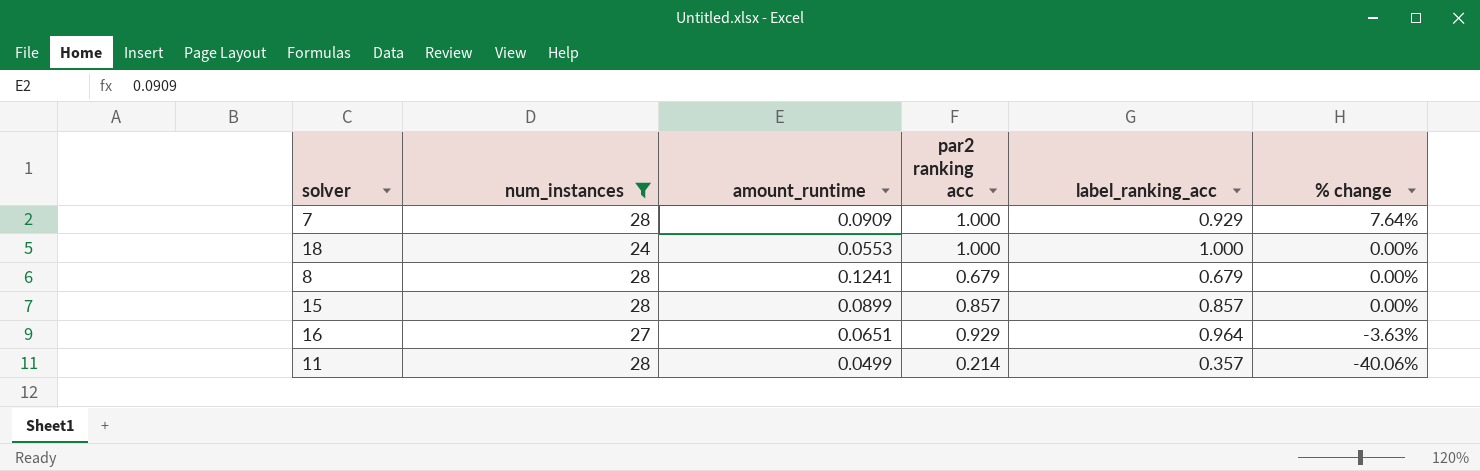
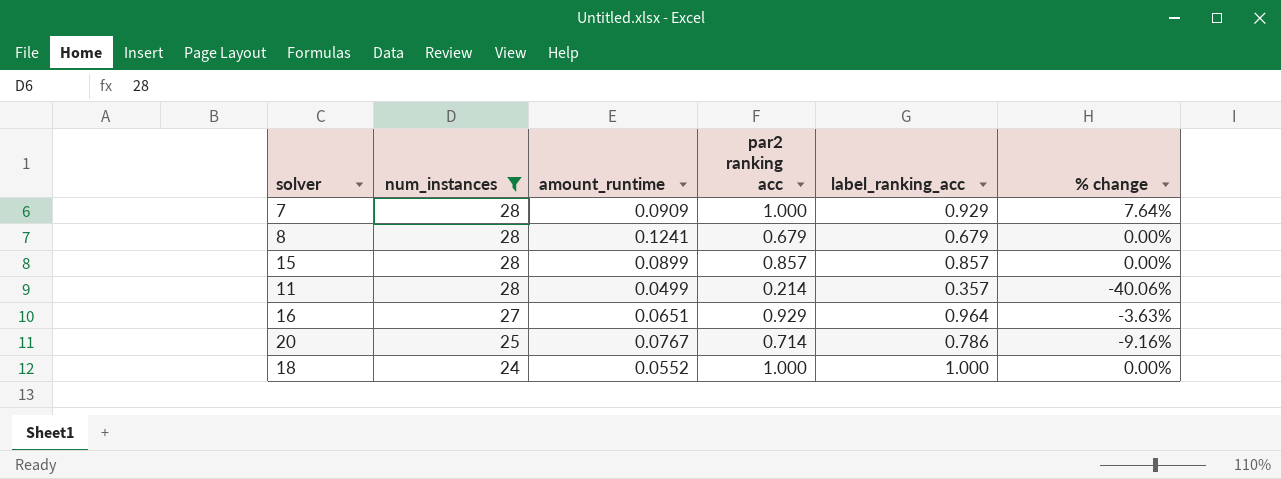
row order: % change descending -> num_instances descending
row 20: none -> 25 | 0.0767 | 0.714 | 0.786 | -9.16%
18 | amount_runtime: 0.0553 -> 0.0552

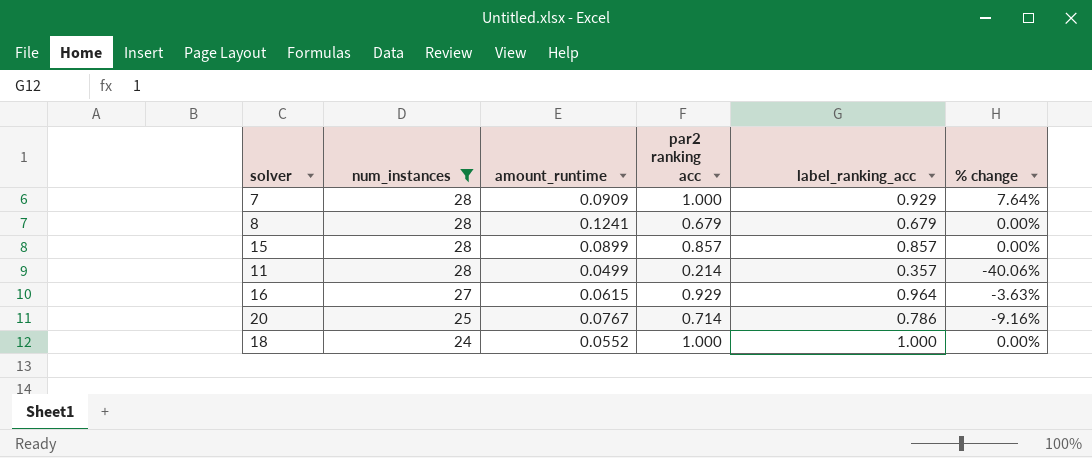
16 | amount_runtime: 0.0651 -> 0.0615

